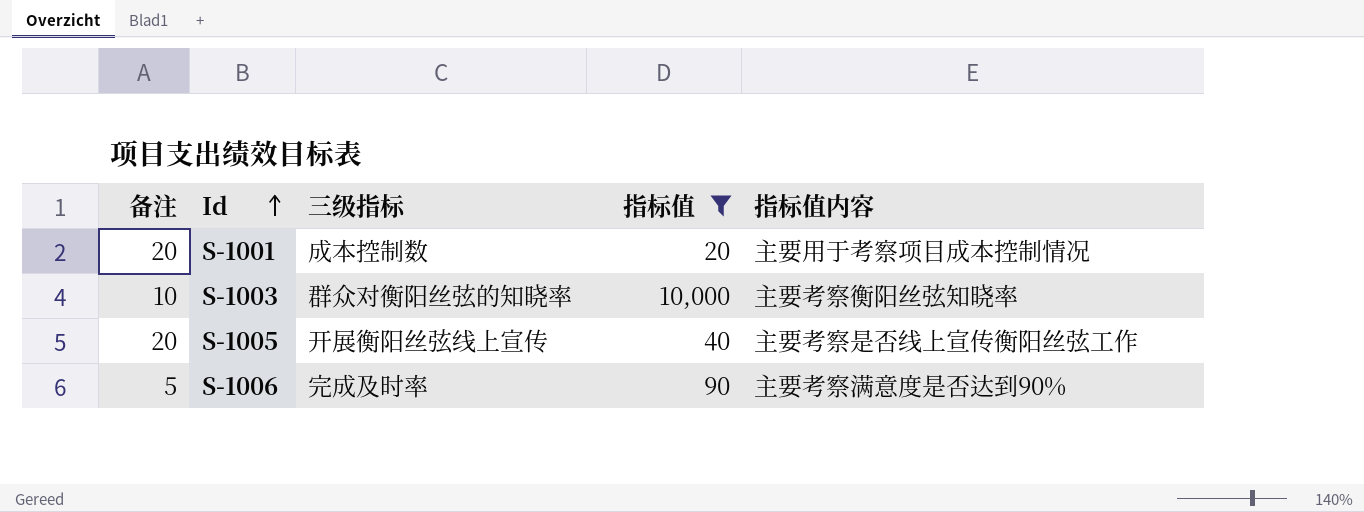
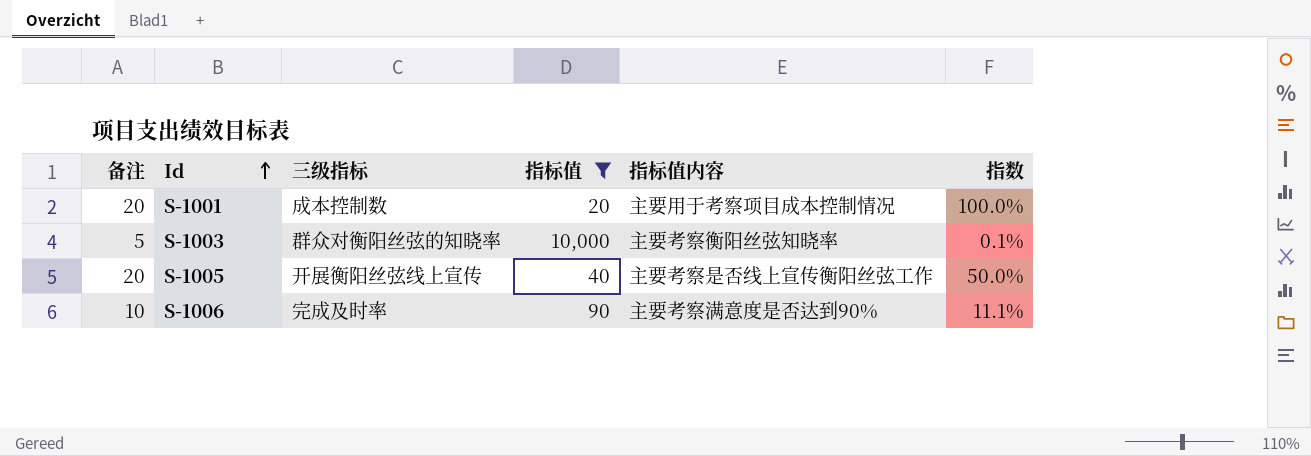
column 指数 | formula: none -> [备注] / [指标值]
S-1003 | 备注: 10 -> 5
S-1006 | 备注: 5 -> 10

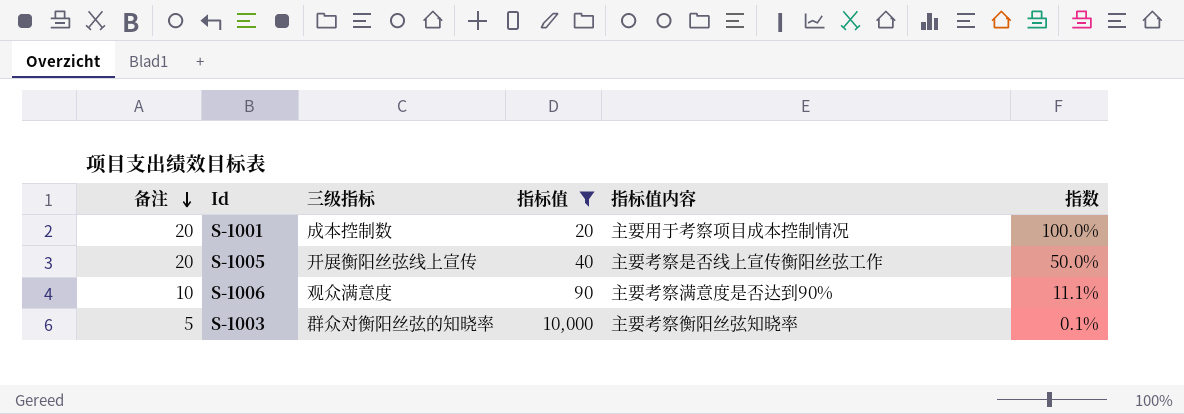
row order: Id ascending -> 备注 descending
S-1006 | 三级指标: 完成及时率 -> 观众满意度

